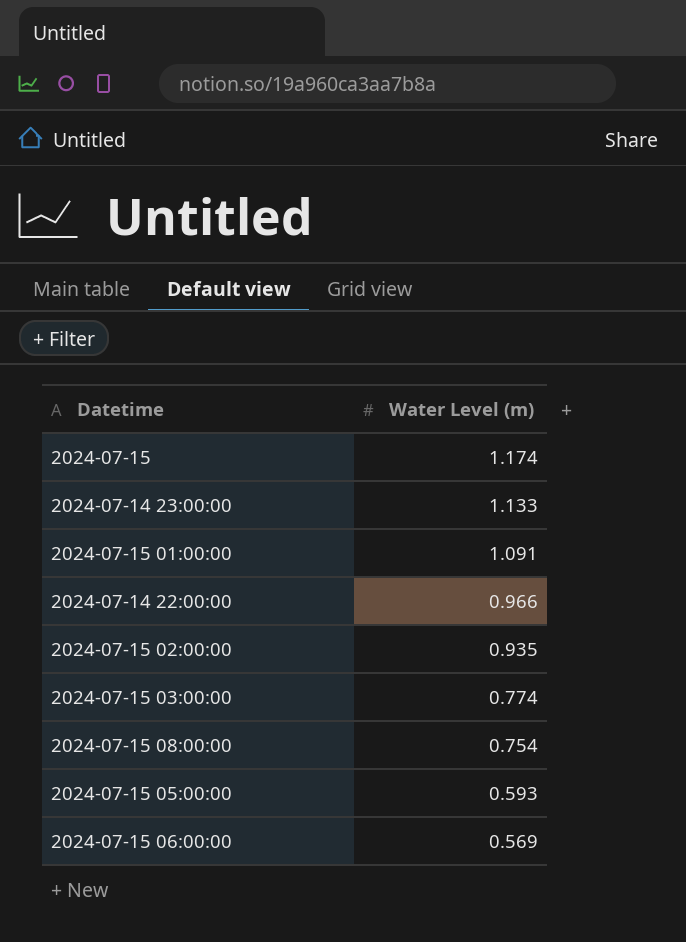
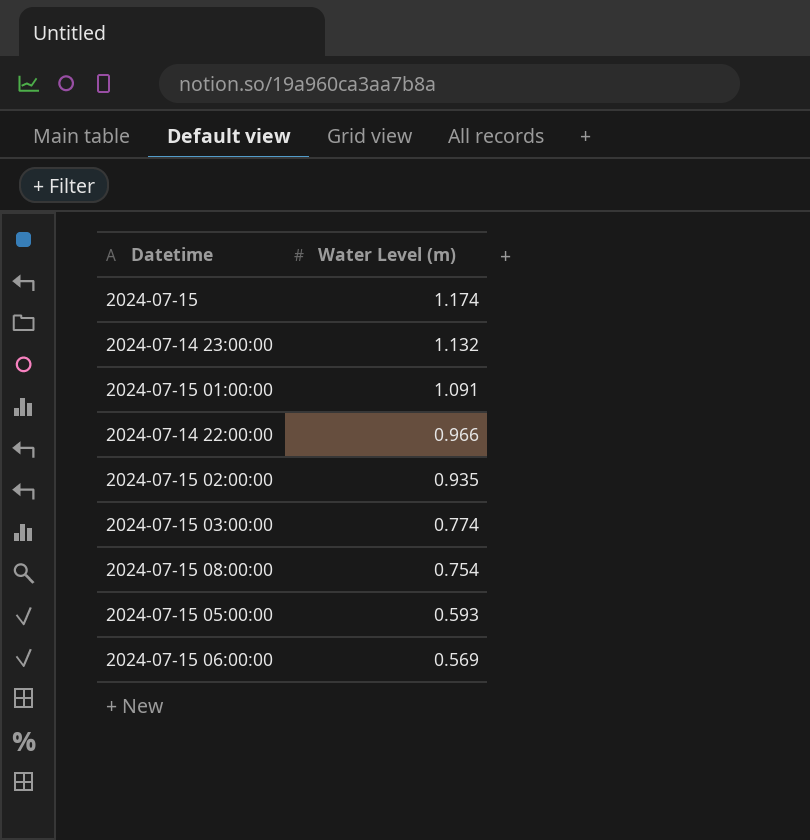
2024-07-14 23:00:00 | Water Level (m): 1.133 -> 1.132

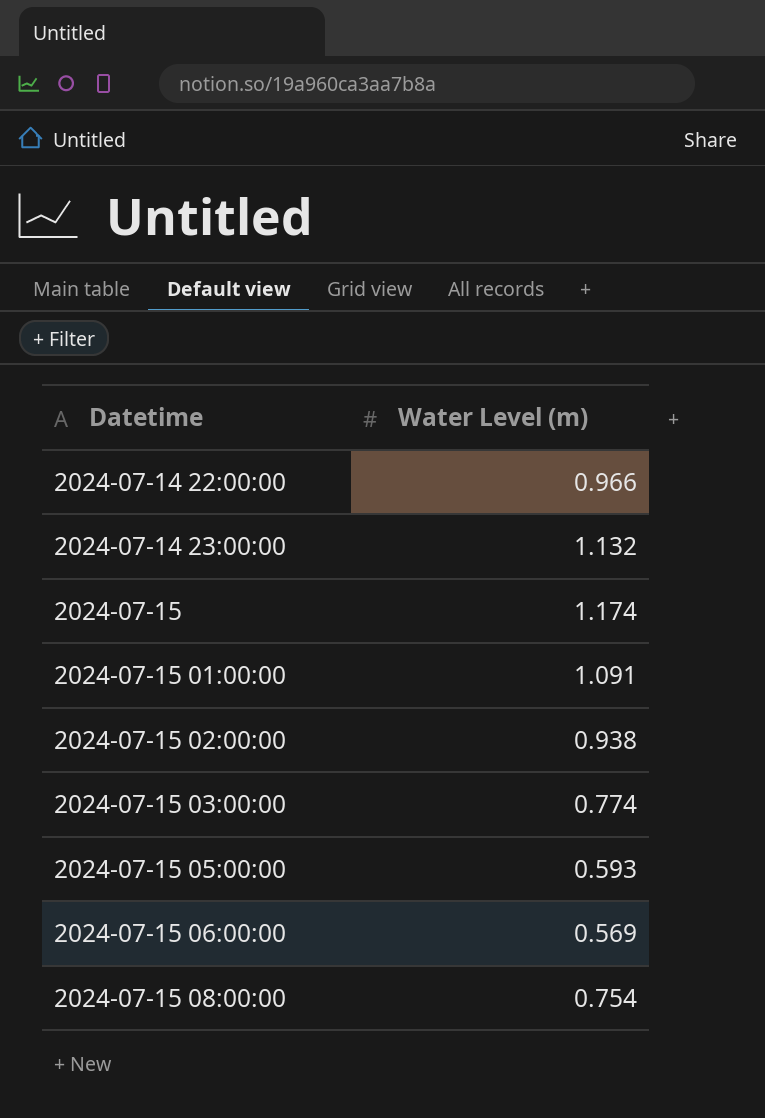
row order: Water Level (m) descending -> Datetime ascending
2024-07-15 02:00:00 | Water Level (m): 0.935 -> 0.938

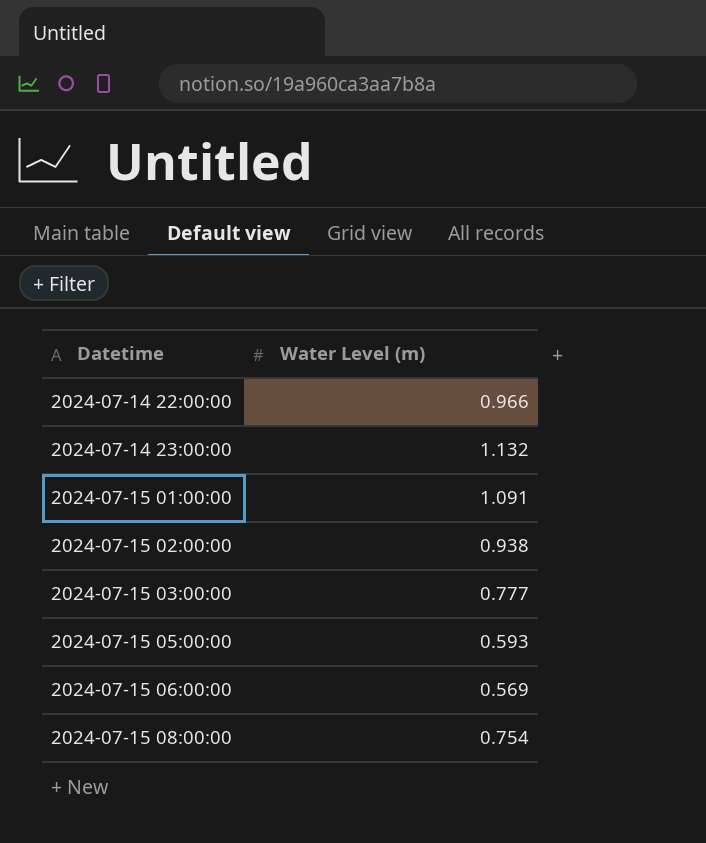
row 2024-07-15: 1.174 -> none
2024-07-15 03:00:00 | Water Level (m): 0.774 -> 0.777

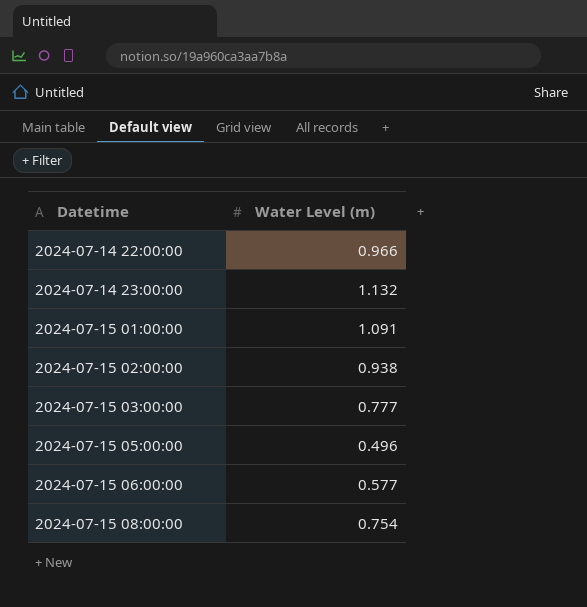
2024-07-15 05:00:00 | Water Level (m): 0.593 -> 0.496
2024-07-15 06:00:00 | Water Level (m): 0.569 -> 0.577

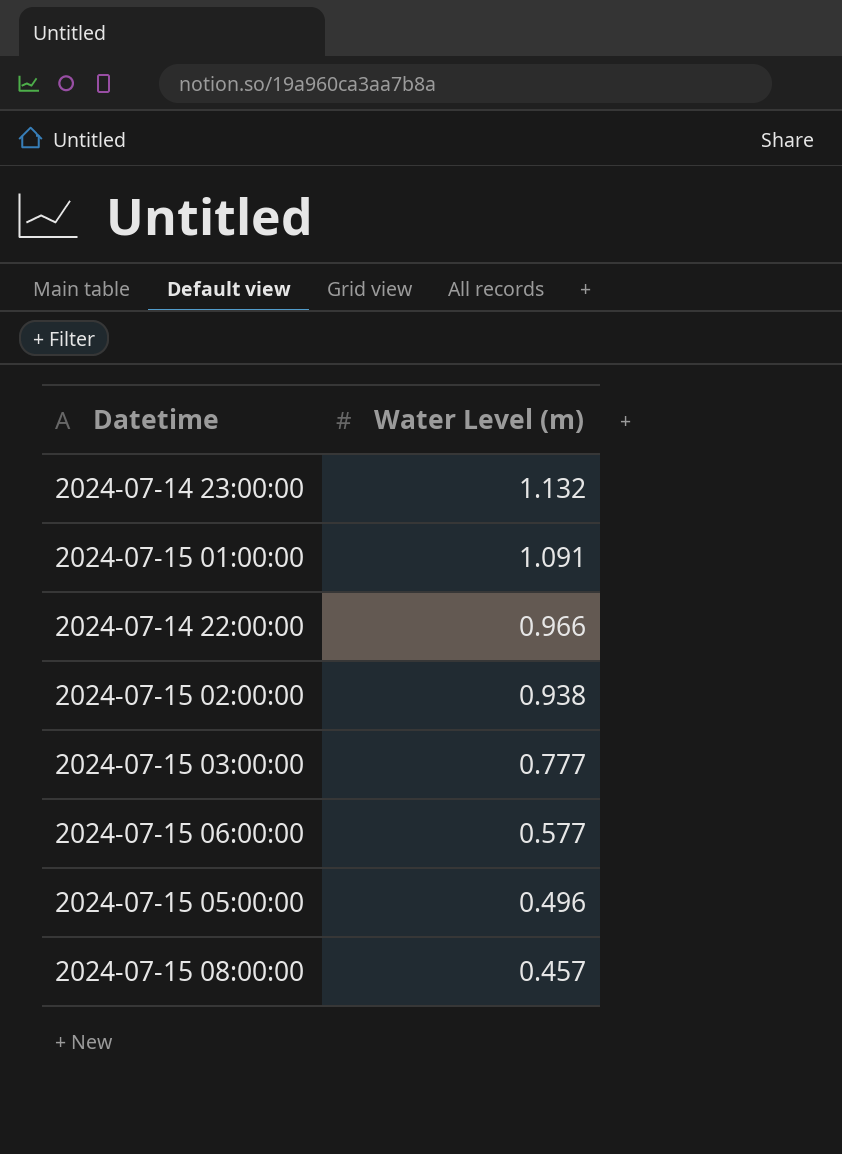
row order: Datetime ascending -> Water Level (m) descending
2024-07-15 08:00:00 | Water Level (m): 0.754 -> 0.457

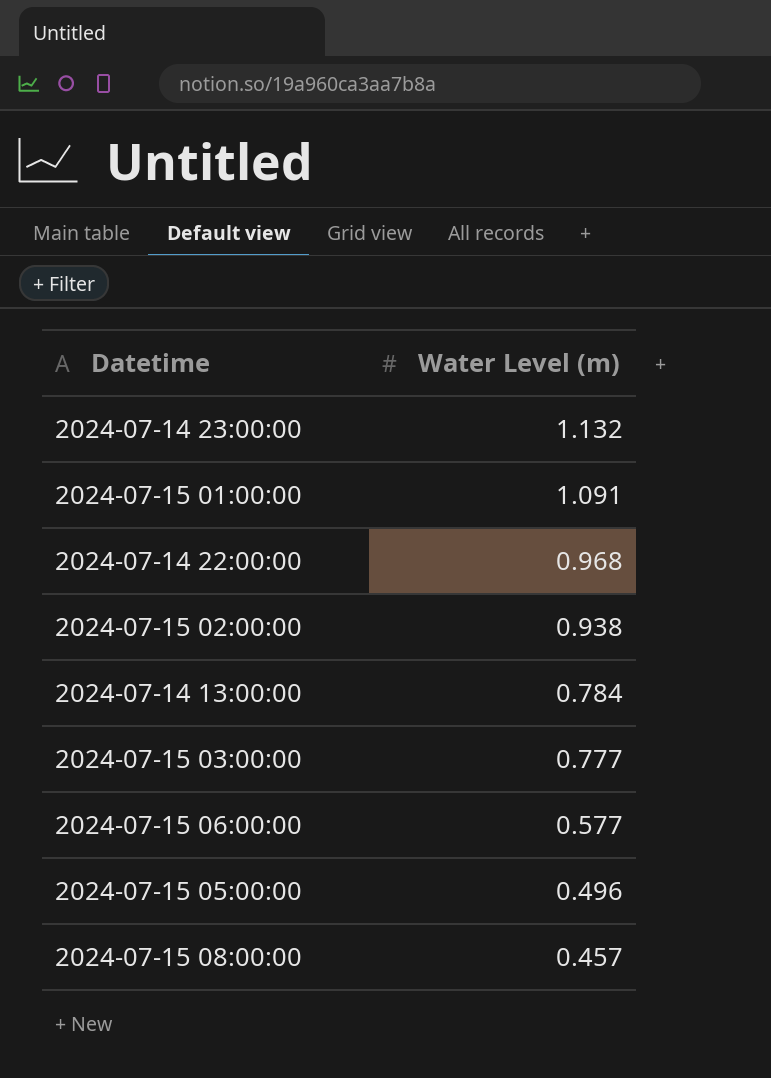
2024-07-14 22:00:00 | Water Level (m): 0.966 -> 0.968
row 2024-07-14 13:00:00: none -> 0.784

